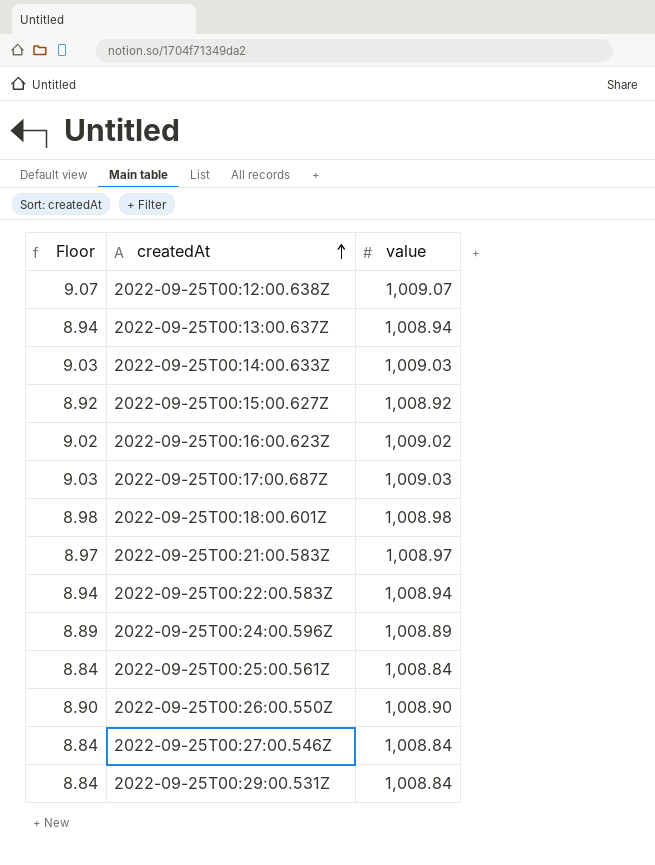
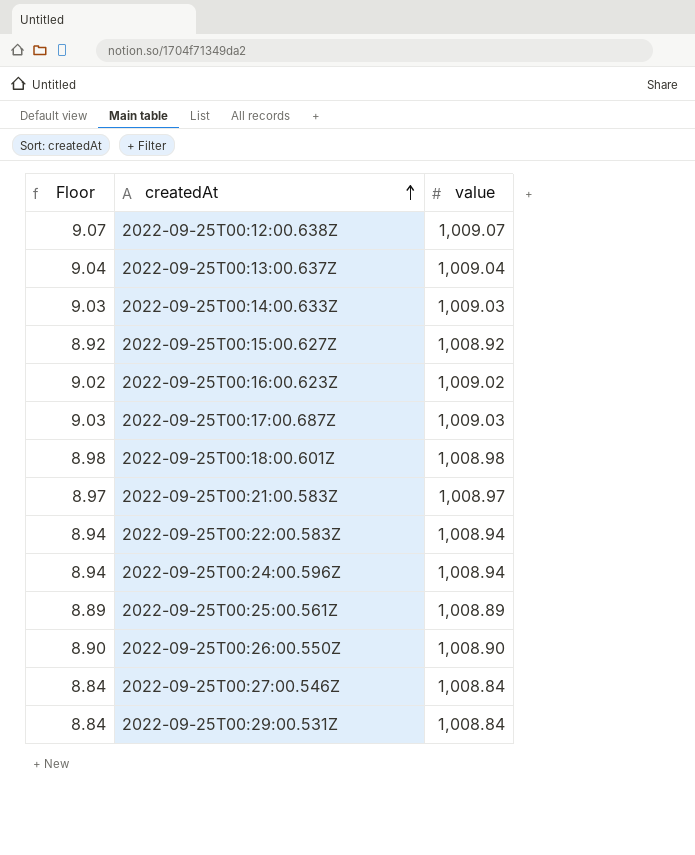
2022-09-25T00:13:00.637Z | Floor: 8.94 -> 9.04
2022-09-25T00:13:00.637Z | value: 1,008.94 -> 1,009.04
2022-09-25T00:24:00.596Z | Floor: 8.89 -> 8.94
2022-09-25T00:24:00.596Z | value: 1,008.89 -> 1,008.94
2022-09-25T00:25:00.561Z | Floor: 8.84 -> 8.89
2022-09-25T00:25:00.561Z | value: 1,008.84 -> 1,008.89

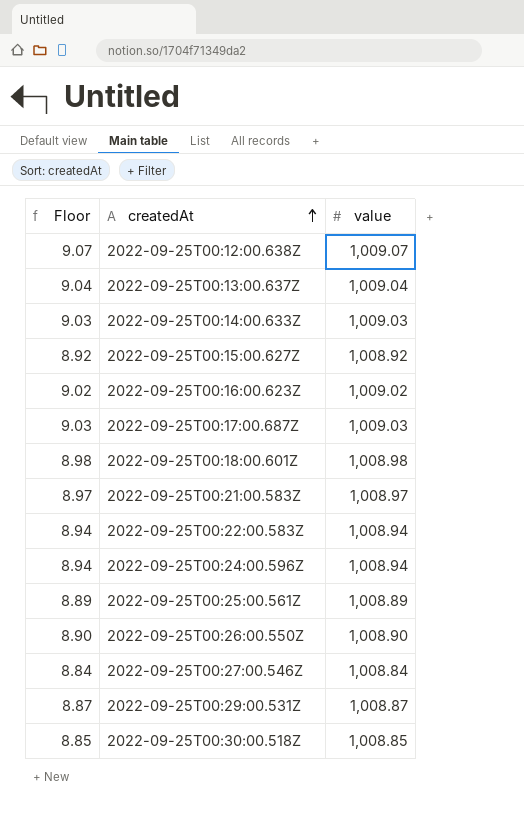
2022-09-25T00:29:00.531Z | Floor: 8.84 -> 8.87
2022-09-25T00:29:00.531Z | value: 1,008.84 -> 1,008.87
row 2022-09-25T00:30:00.518Z: none -> 8.85 | 1,008.85

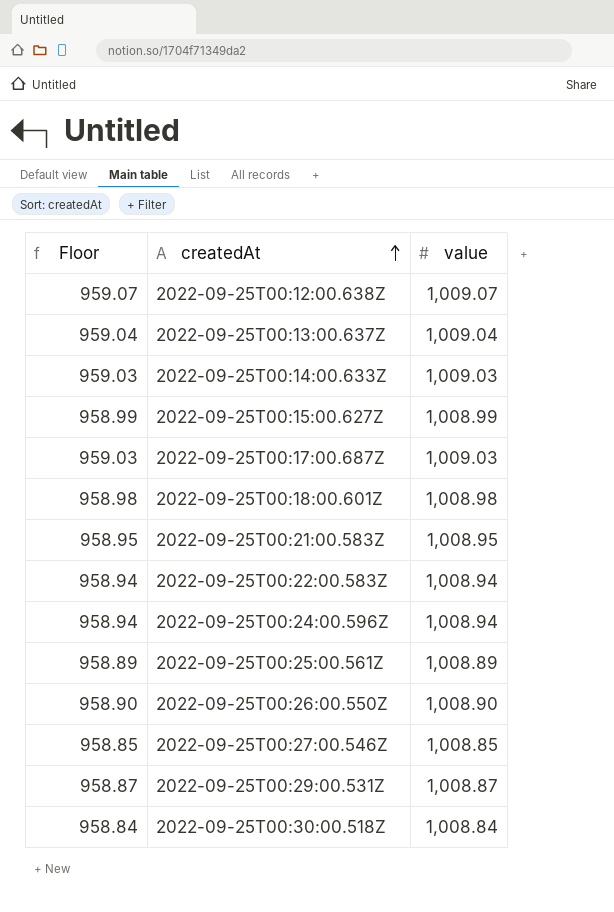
column Floor | formula: [value] - 1000 -> [value] - 50
row 2022-09-25T00:16:00.623Z: 9.02 | 1,009.02 -> none
2022-09-25T00:15:00.627Z | value: 1,008.92 -> 1,008.99
2022-09-25T00:21:00.583Z | value: 1,008.97 -> 1,008.95
2022-09-25T00:27:00.546Z | value: 1,008.84 -> 1,008.85
2022-09-25T00:30:00.518Z | value: 1,008.85 -> 1,008.84

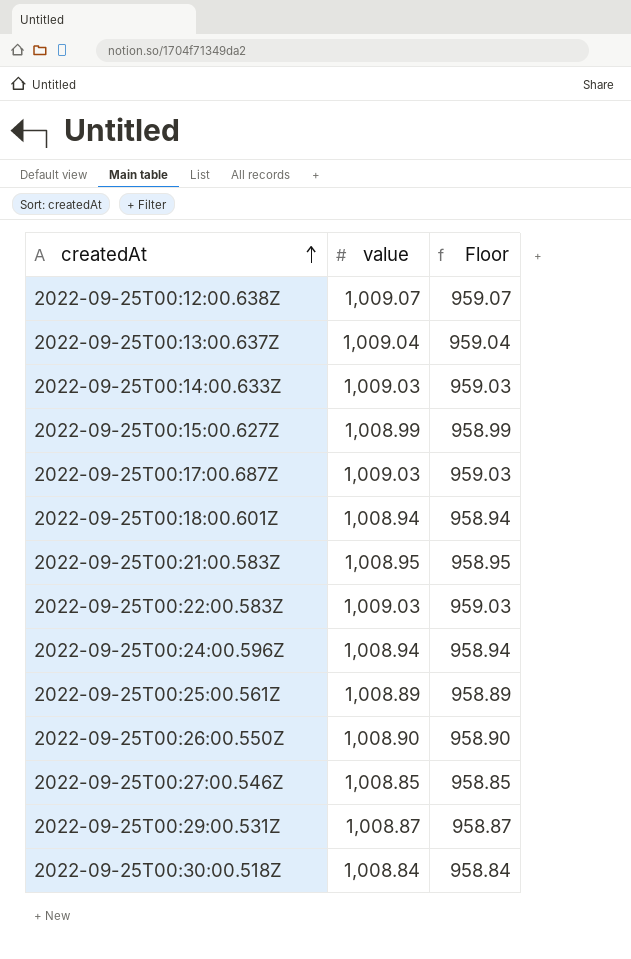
column Floor | position: 1 -> 3
2022-09-25T00:18:00.601Z | value: 1,008.98 -> 1,008.94
2022-09-25T00:18:00.601Z | Floor: 958.98 -> 958.94
2022-09-25T00:22:00.583Z | value: 1,008.94 -> 1,009.03
2022-09-25T00:22:00.583Z | Floor: 958.94 -> 959.03

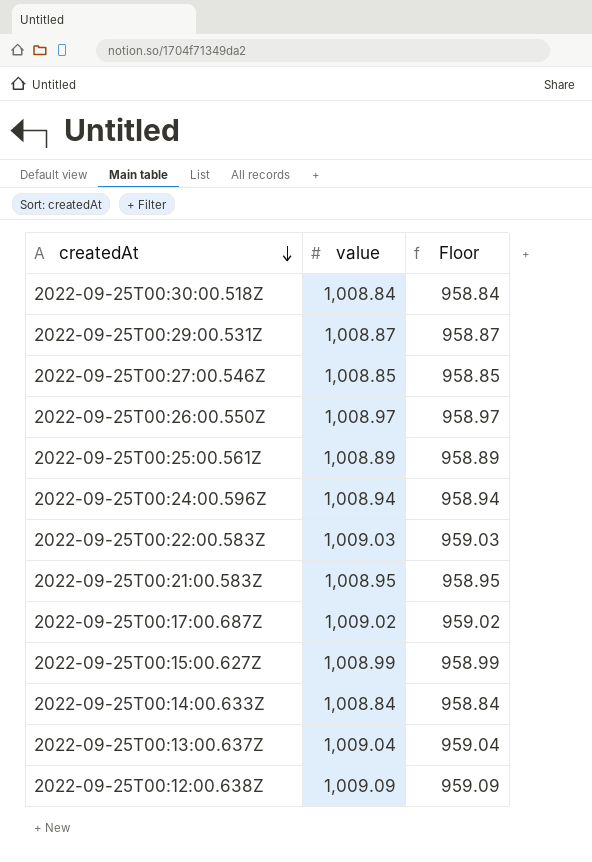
row order: createdAt ascending -> createdAt descending
row 2022-09-25T00:18:00.601Z: 1,008.94 | 958.94 -> none
2022-09-25T00:26:00.550Z | value: 1,008.90 -> 1,008.97
2022-09-25T00:26:00.550Z | Floor: 958.90 -> 958.97
2022-09-25T00:17:00.687Z | value: 1,009.03 -> 1,009.02
2022-09-25T00:17:00.687Z | Floor: 959.03 -> 959.02
2022-09-25T00:14:00.633Z | value: 1,009.03 -> 1,008.84
2022-09-25T00:14:00.633Z | Floor: 959.03 -> 958.84
2022-09-25T00:12:00.638Z | value: 1,009.07 -> 1,009.09
2022-09-25T00:12:00.638Z | Floor: 959.07 -> 959.09

